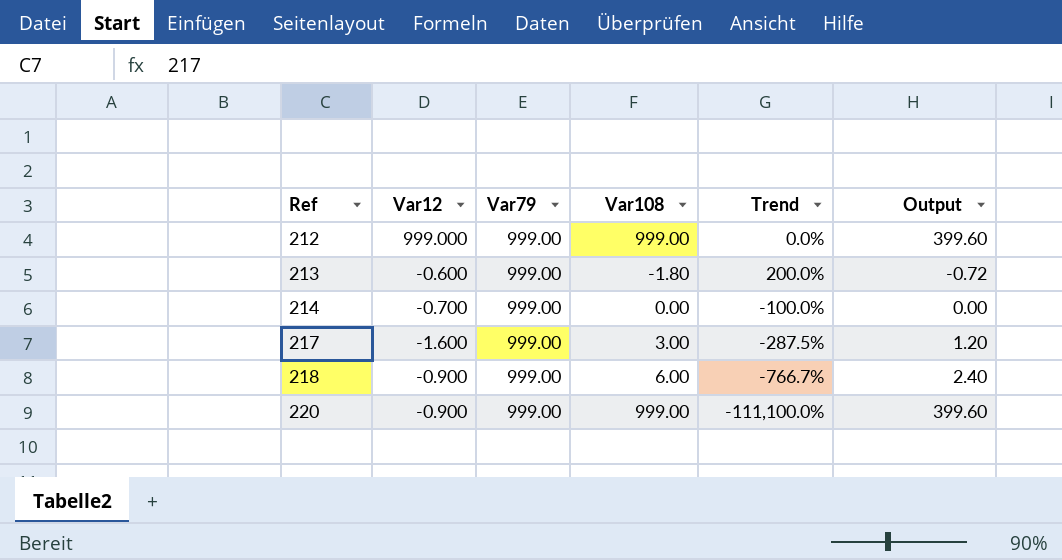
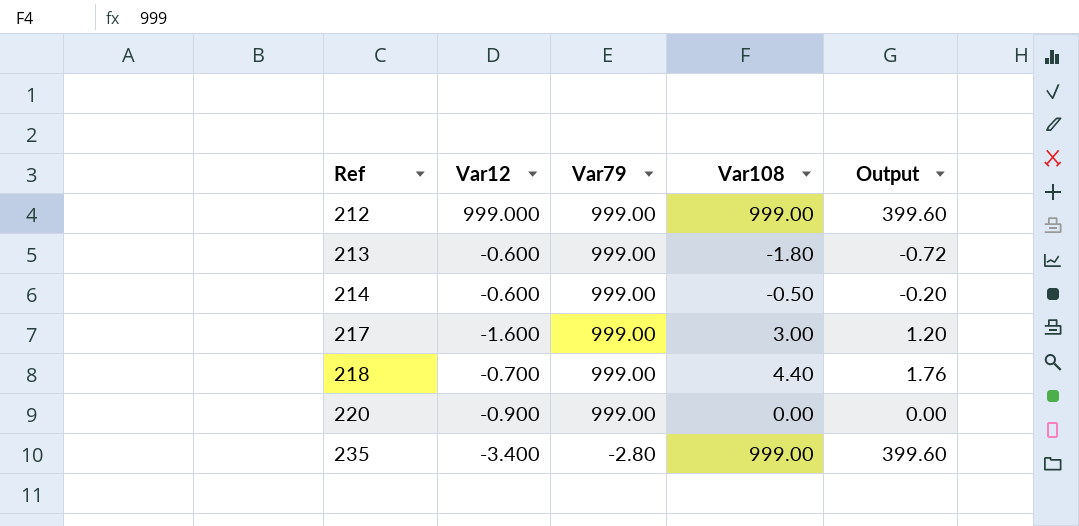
column Trend | formula: ([Var108] - [Var12]) / [Var12] -> none
214 | Var12: -0.700 -> -0.600
214 | Var108: 0.00 -> -0.50
214 | Output: 0.00 -> -0.20
218 | Var12: -0.900 -> -0.700
218 | Var108: 6.00 -> 4.40
218 | Output: 2.40 -> 1.76
220 | Var108: 999.00 -> 0.00
220 | Output: 399.60 -> 0.00
row 235: none -> -3.400 | -2.80 | 999.00 | 399.60

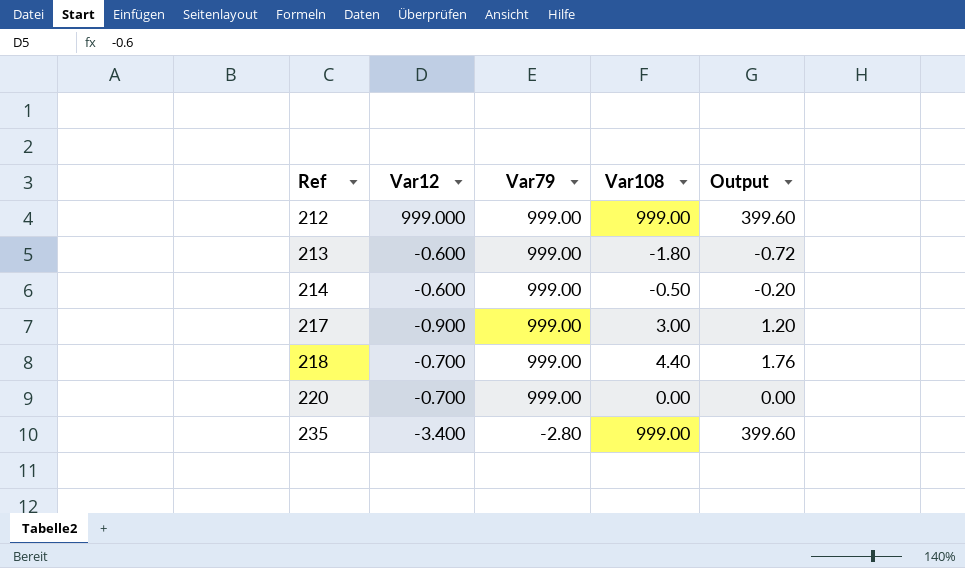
217 | Var12: -1.600 -> -0.900
220 | Var12: -0.900 -> -0.700

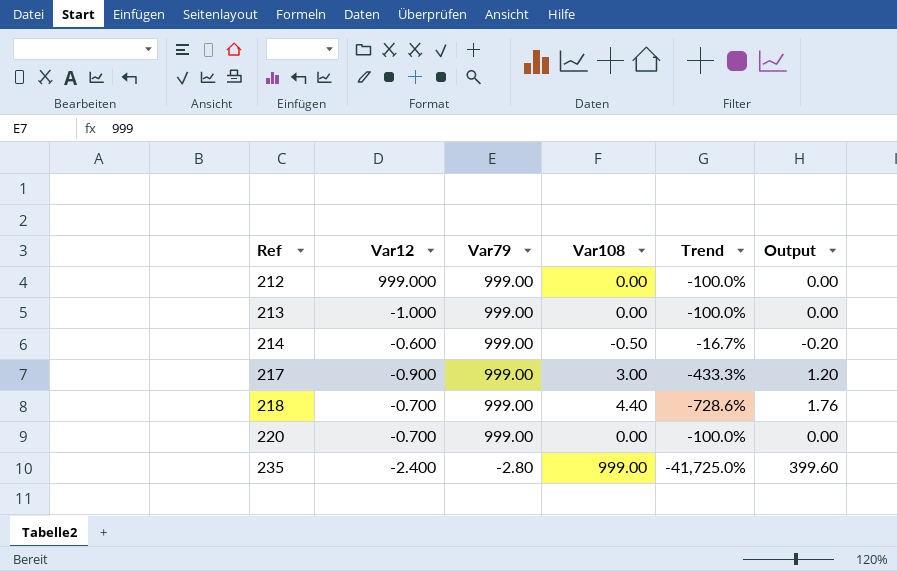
column Trend | formula: none -> ([Var108] - [Var12]) / [Var12]
212 | Var108: 999.00 -> 0.00
212 | Output: 399.60 -> 0.00
213 | Var12: -0.600 -> -1.000
213 | Var108: -1.80 -> 0.00
213 | Output: -0.72 -> 0.00
235 | Var12: -3.400 -> -2.400

